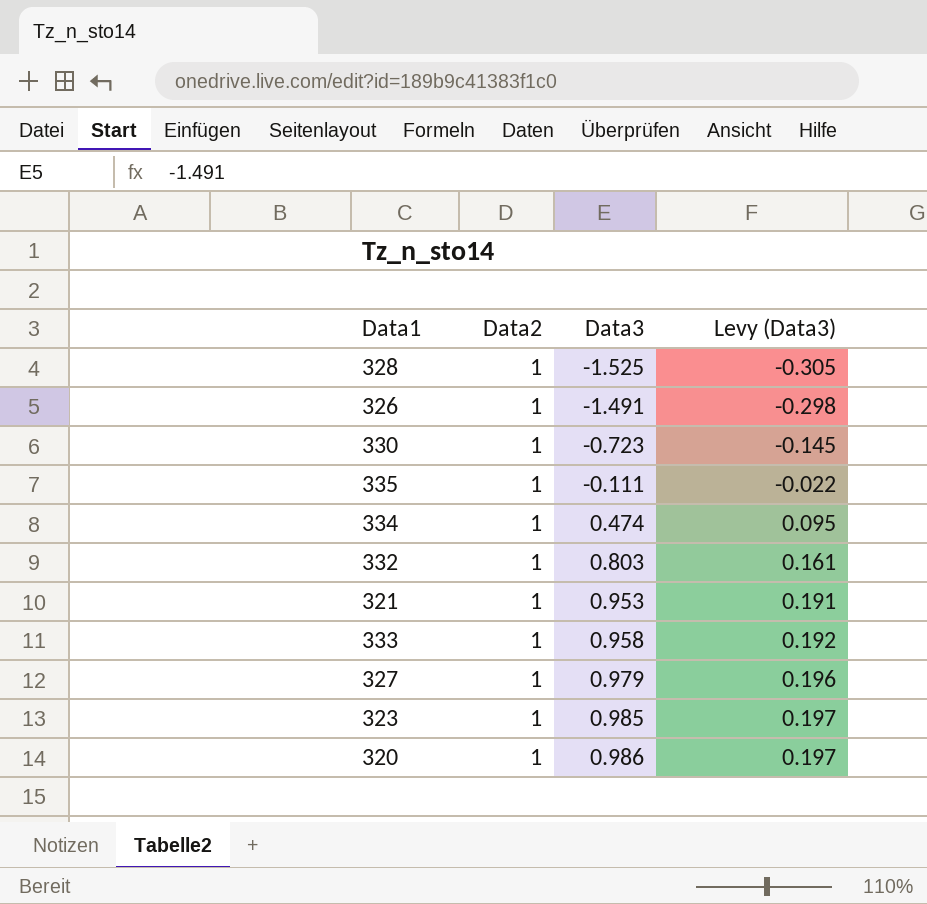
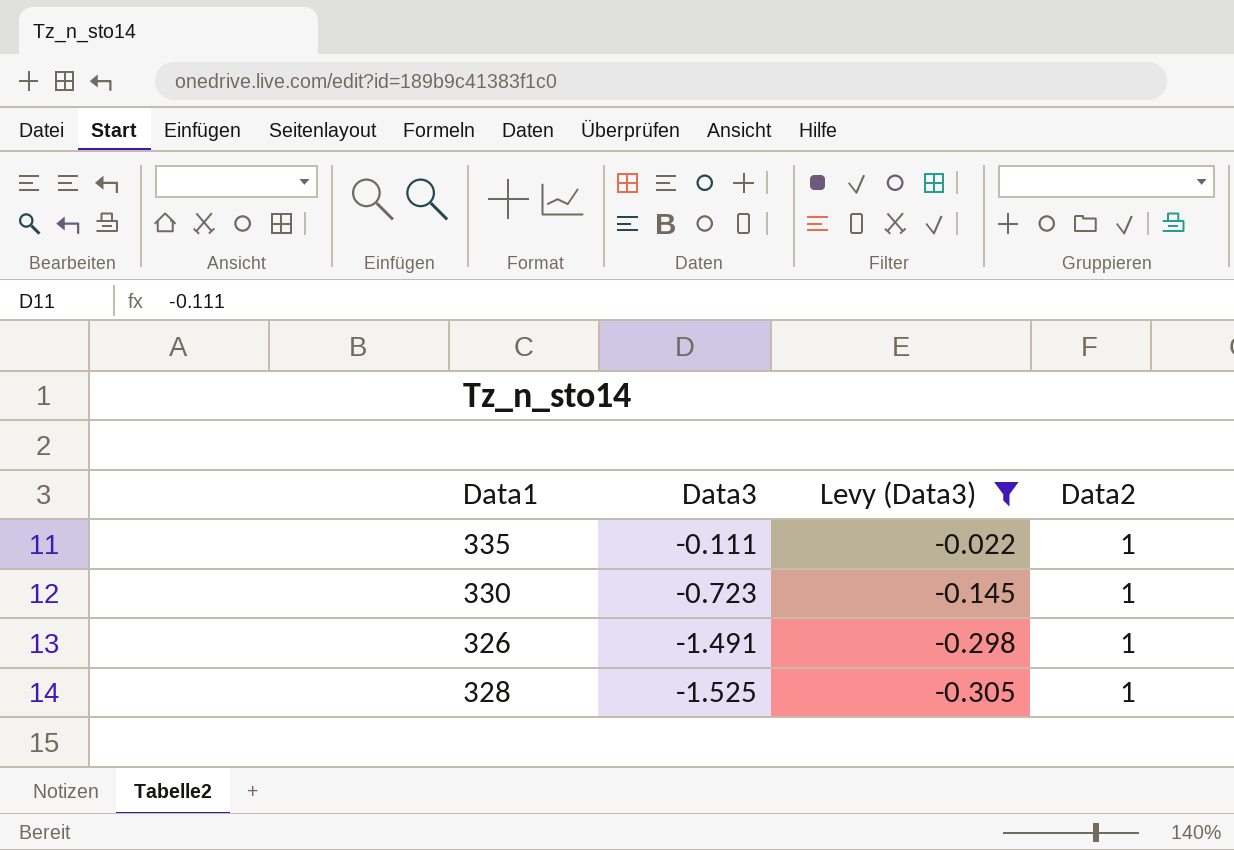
filter: none -> Levy (Data3) <= -0.022
row order: Data3 ascending -> Data3 descending
column Data2 | position: 2 -> 4

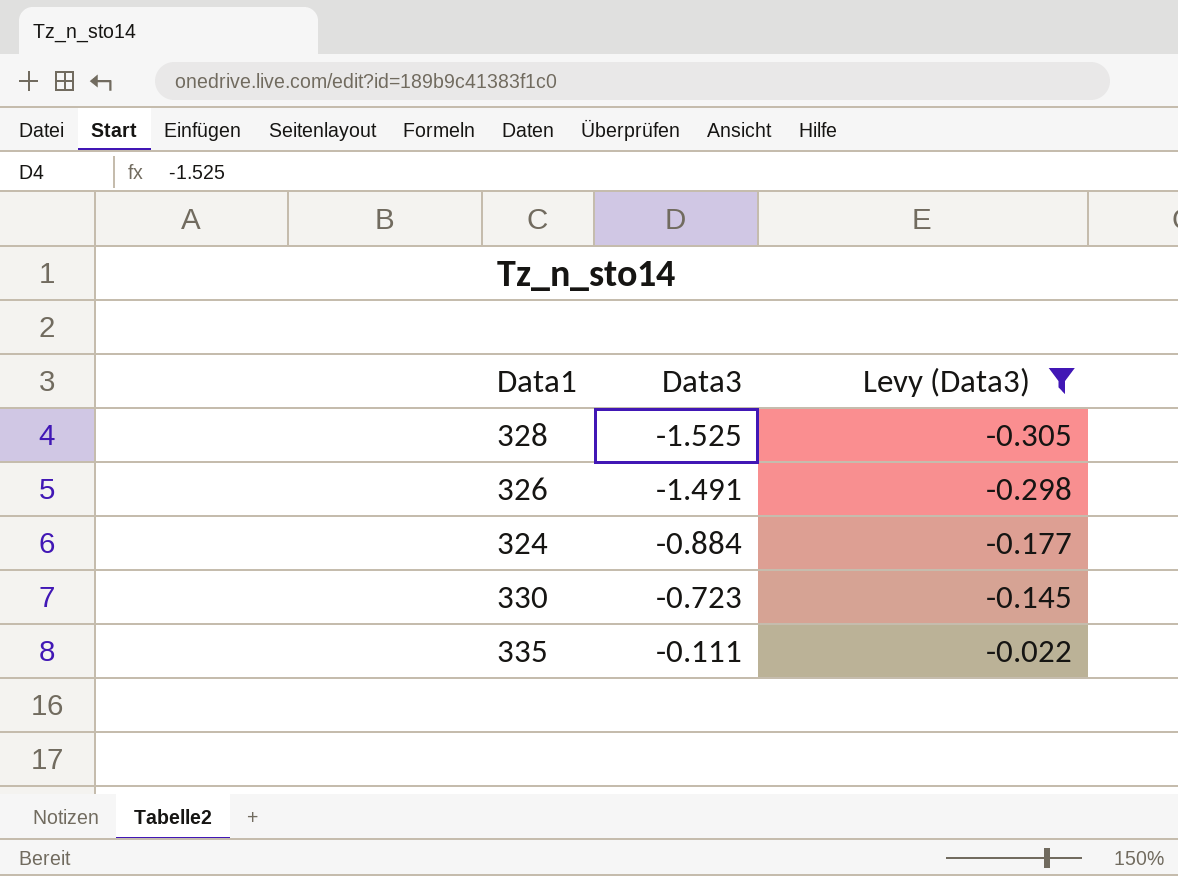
row order: Data3 descending -> Data3 ascending
column Data2 | position: 4 -> none
row 324: none -> -0.884 | -0.177

